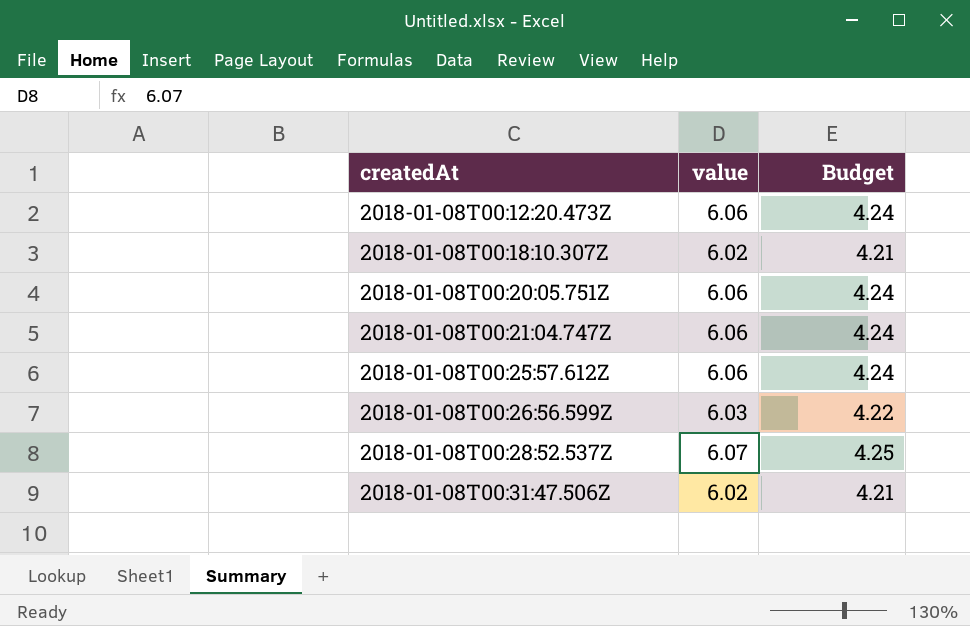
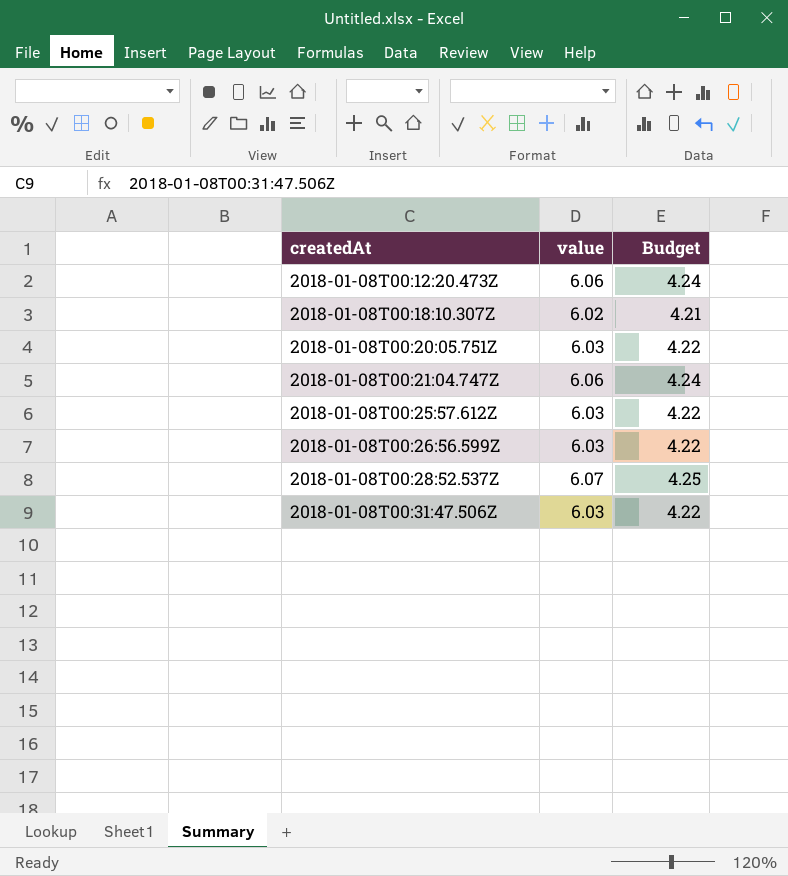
2018-01-08T00:20:05.751Z | value: 6.06 -> 6.03
2018-01-08T00:20:05.751Z | Budget: 4.24 -> 4.22
2018-01-08T00:25:57.612Z | value: 6.06 -> 6.03
2018-01-08T00:25:57.612Z | Budget: 4.24 -> 4.22
2018-01-08T00:31:47.506Z | value: 6.02 -> 6.03
2018-01-08T00:31:47.506Z | Budget: 4.21 -> 4.22

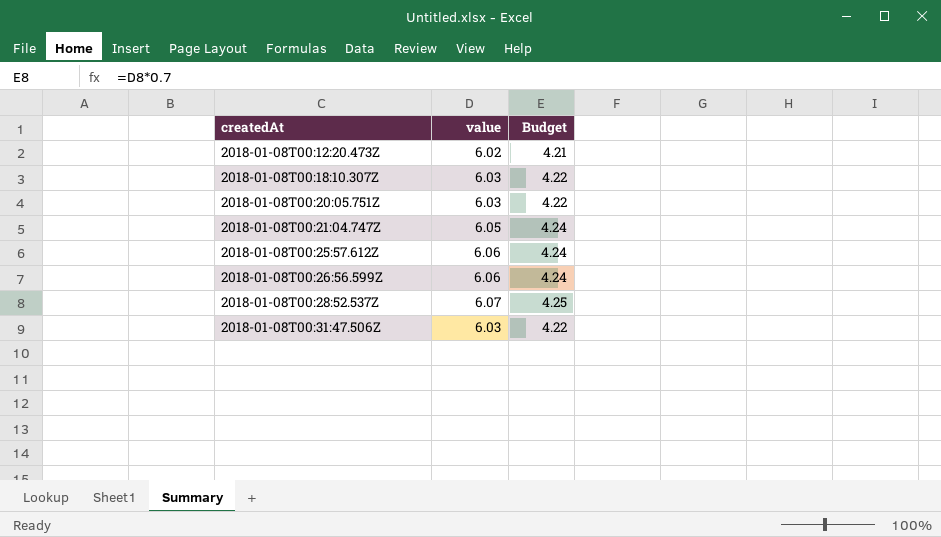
2018-01-08T00:12:20.473Z | value: 6.06 -> 6.02
2018-01-08T00:12:20.473Z | Budget: 4.24 -> 4.21
2018-01-08T00:18:10.307Z | value: 6.02 -> 6.03
2018-01-08T00:18:10.307Z | Budget: 4.21 -> 4.22
2018-01-08T00:21:04.747Z | value: 6.06 -> 6.05
2018-01-08T00:25:57.612Z | value: 6.03 -> 6.06
2018-01-08T00:25:57.612Z | Budget: 4.22 -> 4.24
2018-01-08T00:26:56.599Z | value: 6.03 -> 6.06
2018-01-08T00:26:56.599Z | Budget: 4.22 -> 4.24

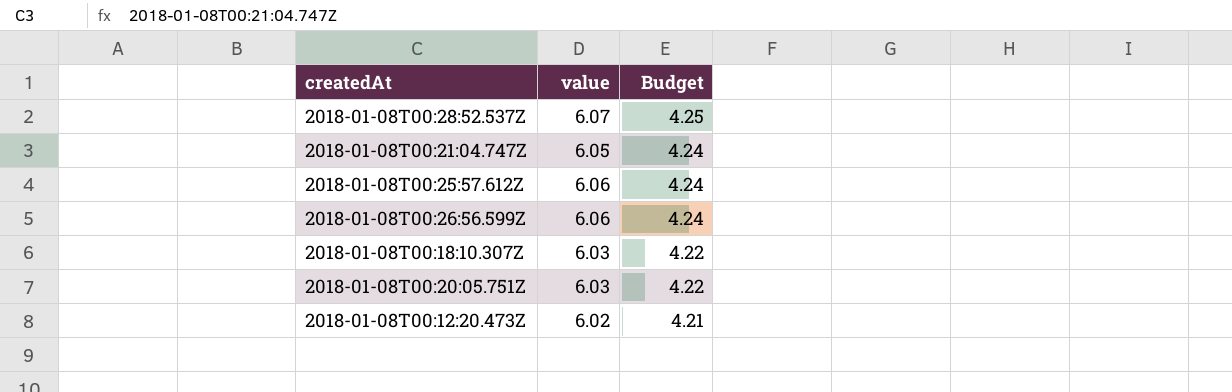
row order: createdAt ascending -> Budget descending
row 2018-01-08T00:31:47.506Z: 6.03 | 4.22 -> none

